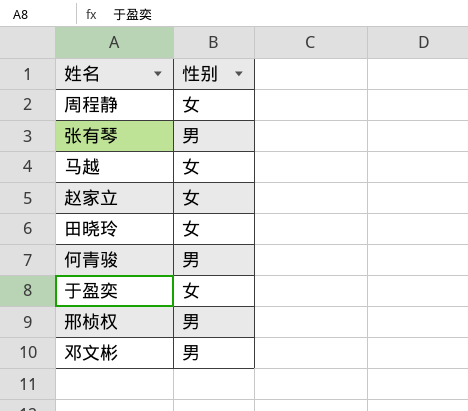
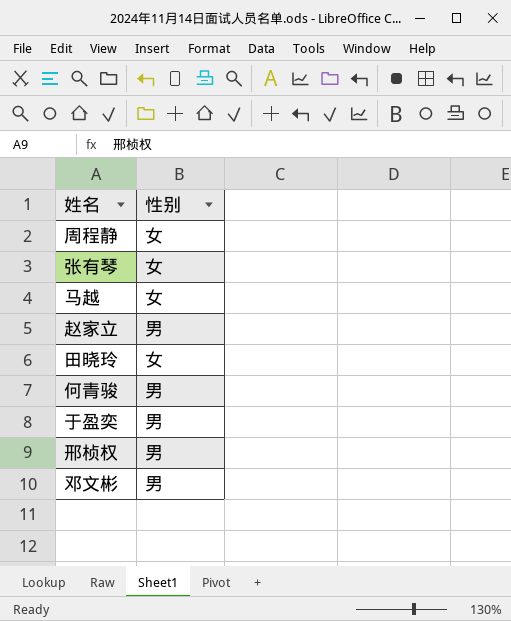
张有琴 | 性别: 男 -> 女
赵家立 | 性别: 女 -> 男
于盈奕 | 性别: 女 -> 男

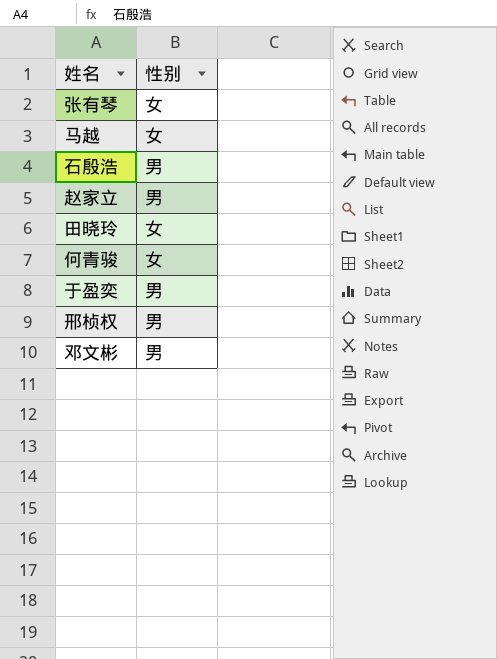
row 周程静: 女 -> none
row 石殷浩: none -> 男
何青骏 | 性别: 男 -> 女

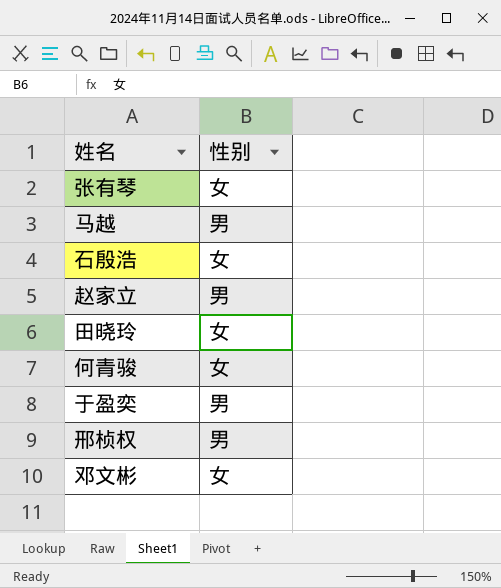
马越 | 性别: 女 -> 男
石殷浩 | 性别: 男 -> 女
邓文彬 | 性别: 男 -> 女

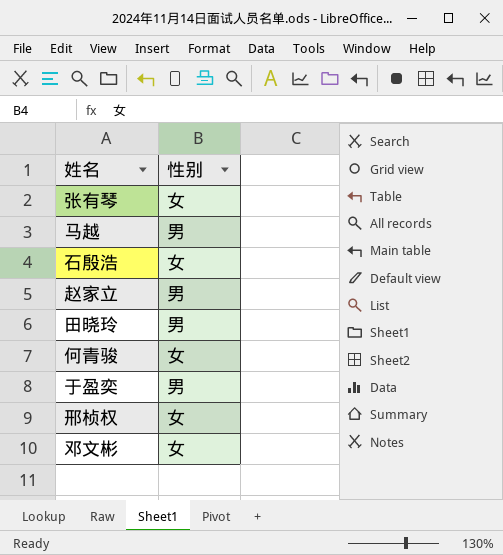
田晓玲 | 性别: 女 -> 男
邢桢权 | 性别: 男 -> 女

